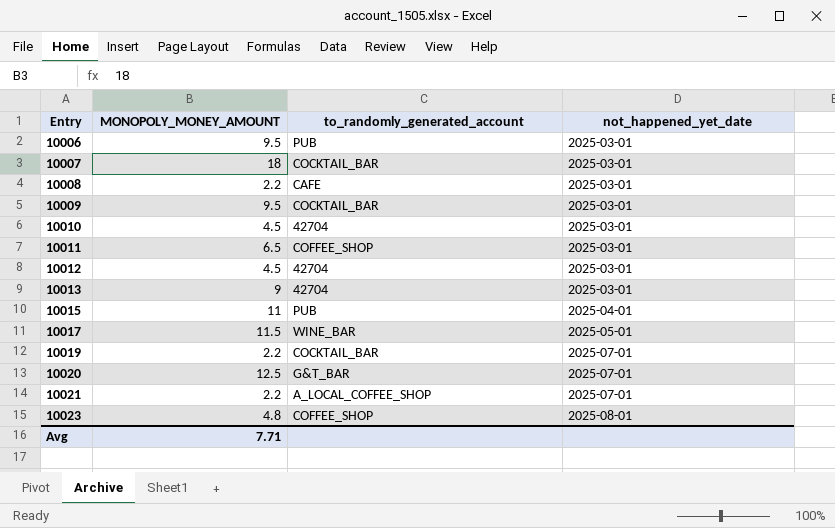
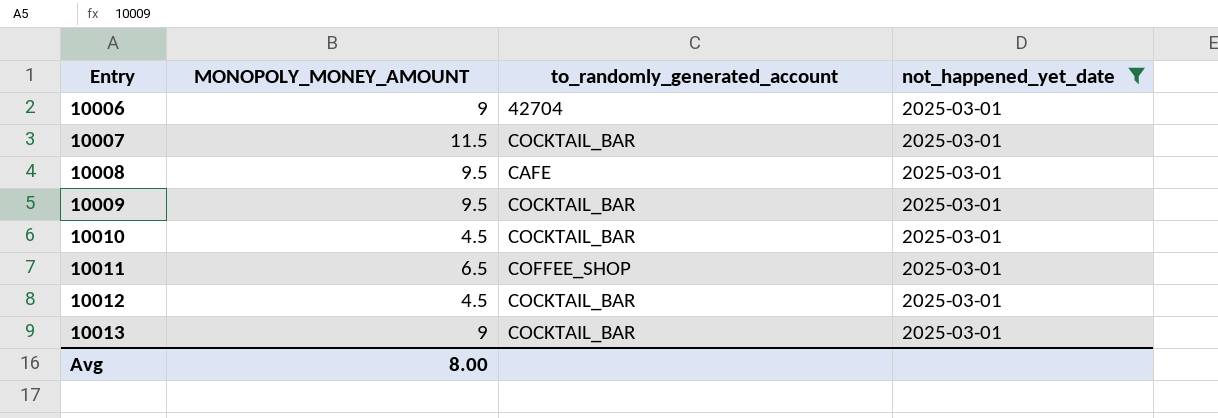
filter: none -> not_happened_yet_date = 2025-03-01
10006 | MONOPOLY_MONEY_AMOUNT: 9.5 -> 9
10006 | to_randomly_generated_account: PUB -> 42704
10007 | MONOPOLY_MONEY_AMOUNT: 18 -> 11.5
10008 | MONOPOLY_MONEY_AMOUNT: 2.2 -> 9.5
10010 | to_randomly_generated_account: 42704 -> COCKTAIL_BAR
10012 | to_randomly_generated_account: 42704 -> COCKTAIL_BAR
10013 | to_randomly_generated_account: 42704 -> COCKTAIL_BAR
Avg | MONOPOLY_MONEY_AMOUNT: 7.71 -> 8.00

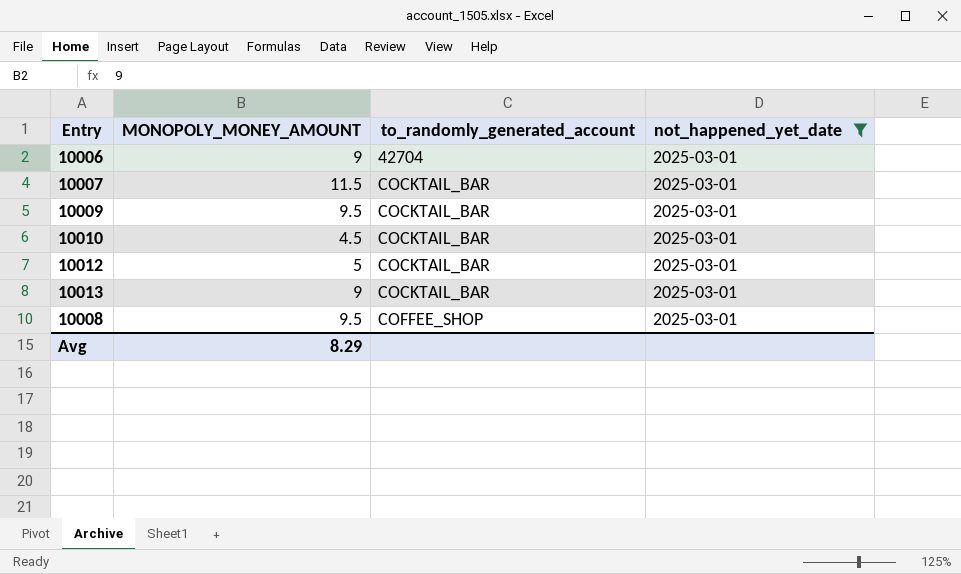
row order: Entry ascending -> to_randomly_generated_account ascending
row 10011: 6.5 | COFFEE_SHOP | 2025-03-01 -> none
10012 | MONOPOLY_MONEY_AMOUNT: 4.5 -> 5
10008 | to_randomly_generated_account: CAFE -> COFFEE_SHOP
Avg | MONOPOLY_MONEY_AMOUNT: 8.00 -> 8.29

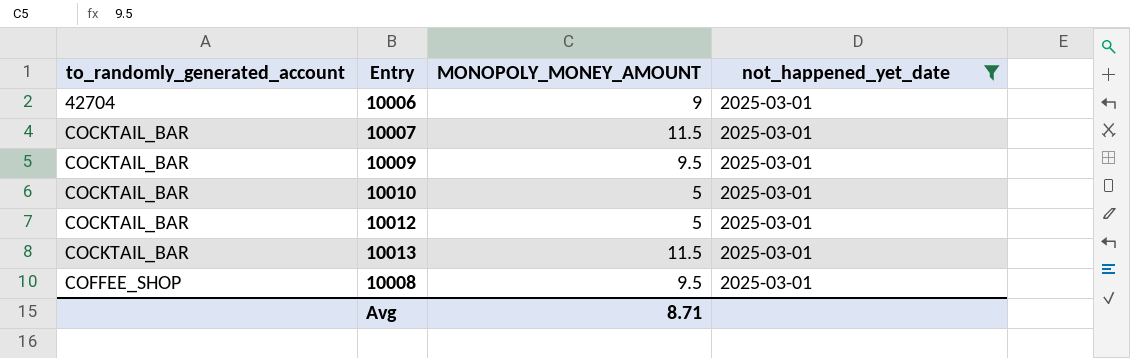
column to_randomly_generated_account | position: 3 -> 1
10010 | MONOPOLY_MONEY_AMOUNT: 4.5 -> 5
10013 | MONOPOLY_MONEY_AMOUNT: 9 -> 11.5
Avg | MONOPOLY_MONEY_AMOUNT: 8.29 -> 8.71

